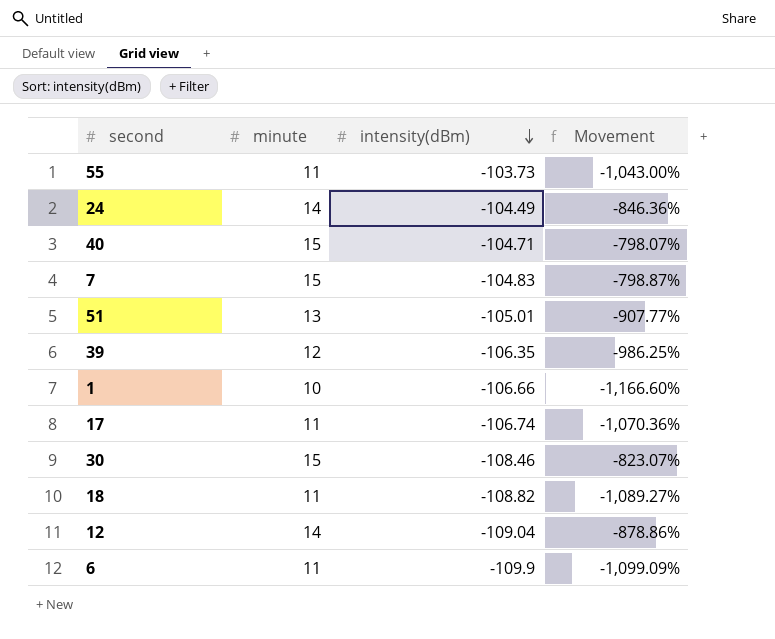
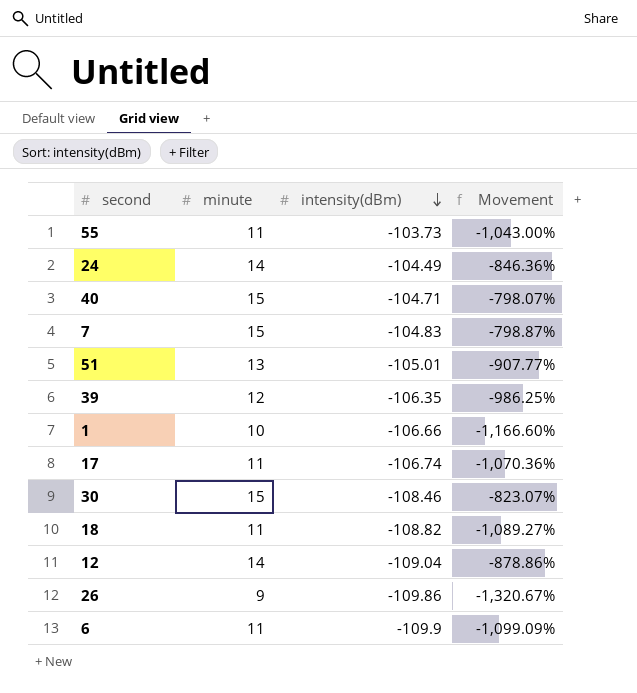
row 26: none -> 9 | -109.86 | -1,320.67%

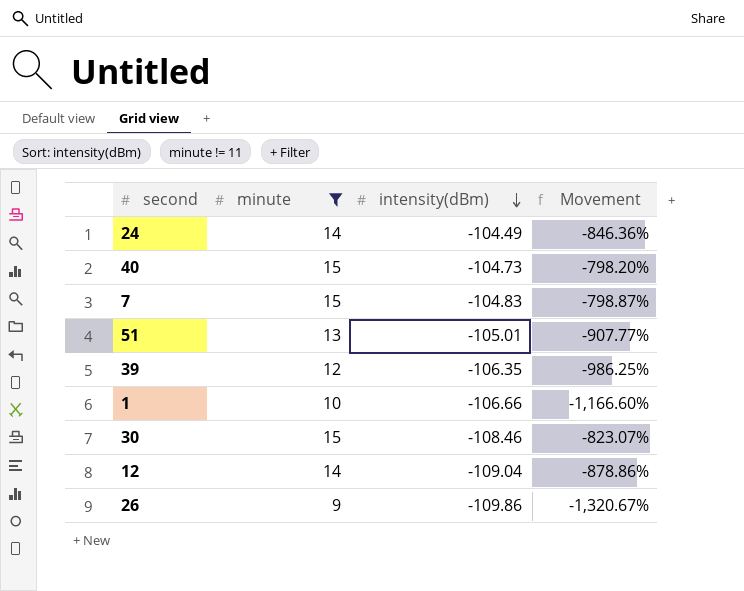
filter: none -> minute != 11
40 | intensity(dBm): -104.71 -> -104.73
40 | Movement: -798.07% -> -798.20%

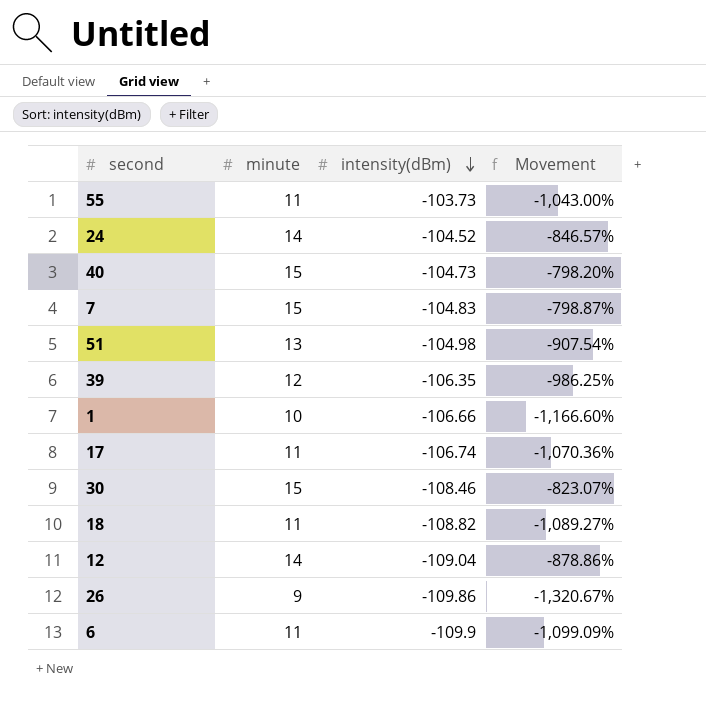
filter: minute != 11 -> none
24 | intensity(dBm): -104.49 -> -104.52
24 | Movement: -846.36% -> -846.57%
51 | intensity(dBm): -105.01 -> -104.98
51 | Movement: -907.77% -> -907.54%

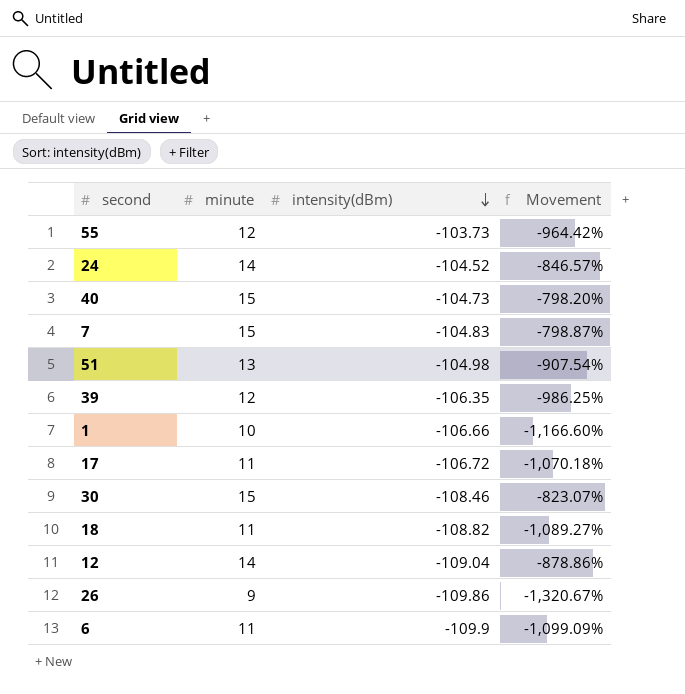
55 | minute: 11 -> 12
55 | Movement: -1,043.00% -> -964.42%
17 | intensity(dBm): -106.74 -> -106.72
17 | Movement: -1,070.36% -> -1,070.18%

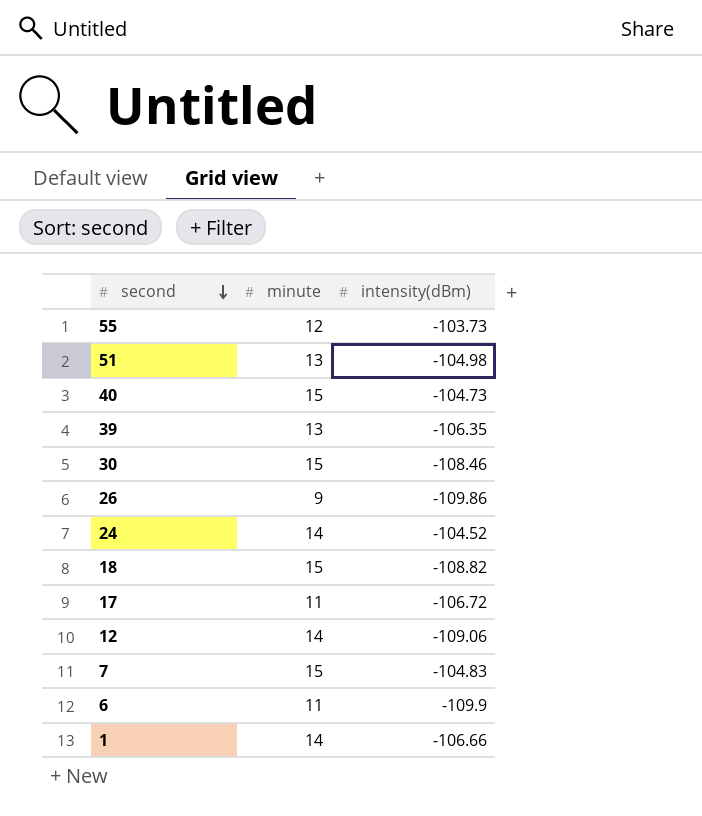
row order: intensity(dBm) descending -> second descending
column Movement | formula: ([intensity(dBm)] - [minute]) / [minute] -> none
39 | minute: 12 -> 13
18 | minute: 11 -> 15
12 | intensity(dBm): -109.04 -> -109.06
1 | minute: 10 -> 14

